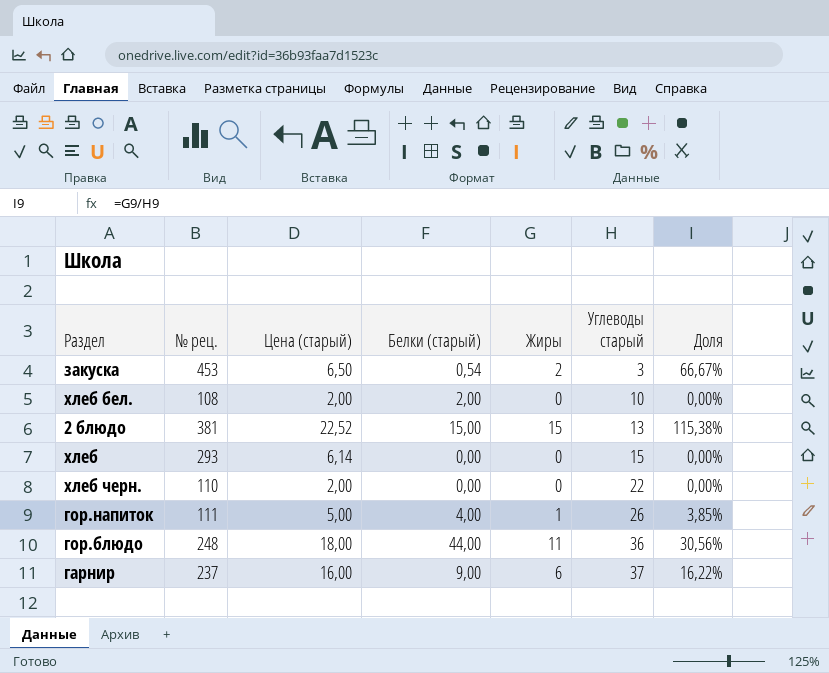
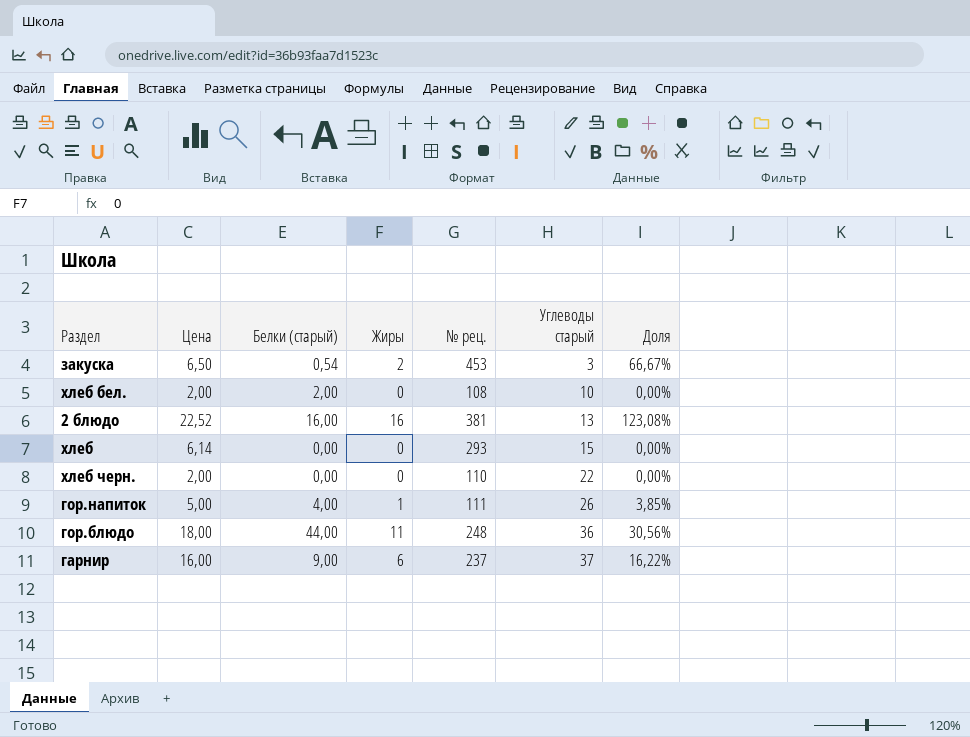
column name: Цена (старый) -> Цена
column № рец. | position: 2 -> 5
2 блюдо | Белки (старый): 15,00 -> 16,00
2 блюдо | Жиры: 15 -> 16
2 блюдо | Доля: 115,38% -> 123,08%

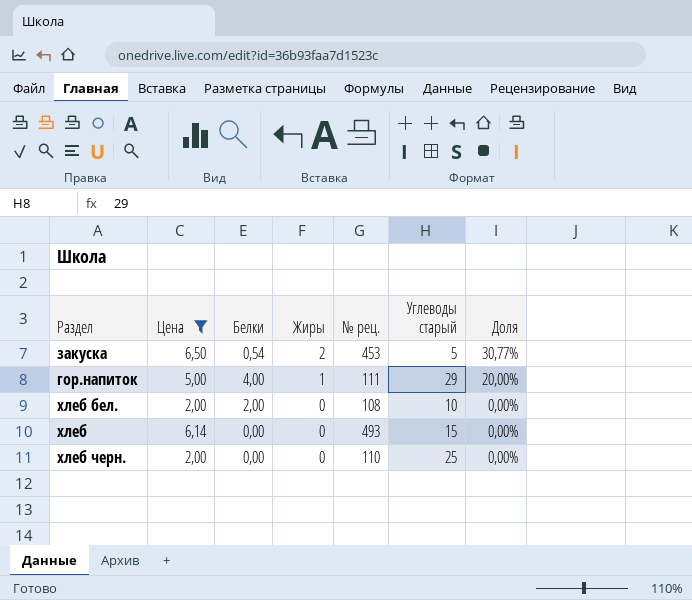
filter: none -> Цена <= 6,50
row order: Углеводы старый ascending -> Жиры descending
column name: Белки (старый) -> Белки
column Доля | formula: [Жиры] / [Углеводы старый] -> [Жиры] / [Цена]
закуска | Углеводы старый: 3 -> 5
гор.напиток | Углеводы старый: 26 -> 29
хлеб | № рец.: 293 -> 493
хлеб черн. | Углеводы старый: 22 -> 25

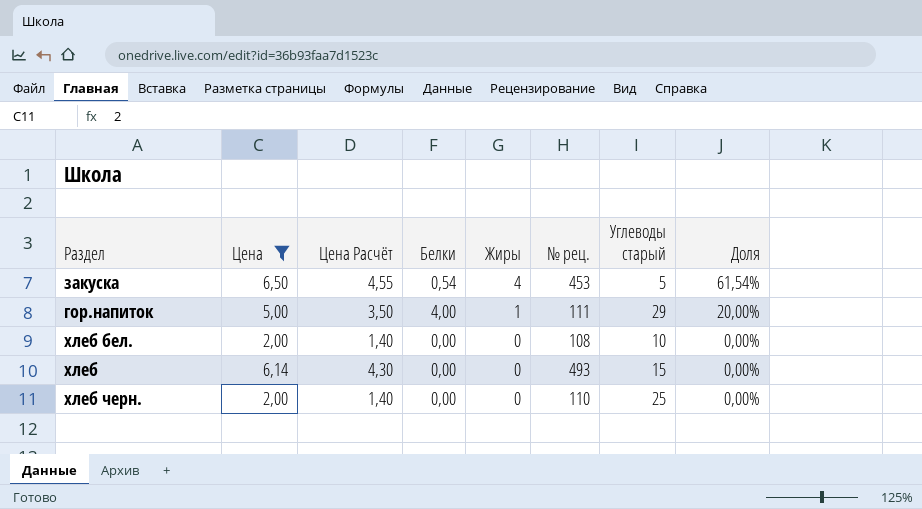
column Цена Расчёт | formula: none -> [Цена] * 0,7
закуска | Жиры: 2 -> 4
закуска | Доля: 30,77% -> 61,54%
хлеб бел. | Белки: 2,00 -> 0,00

